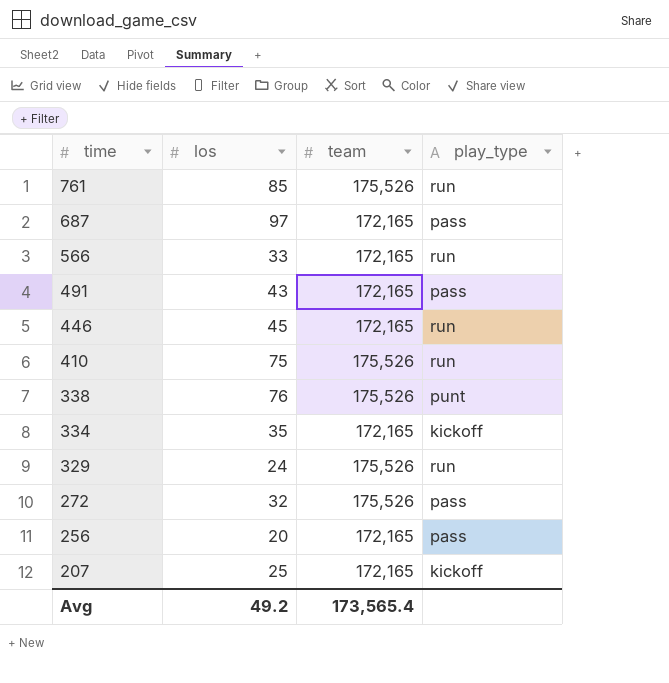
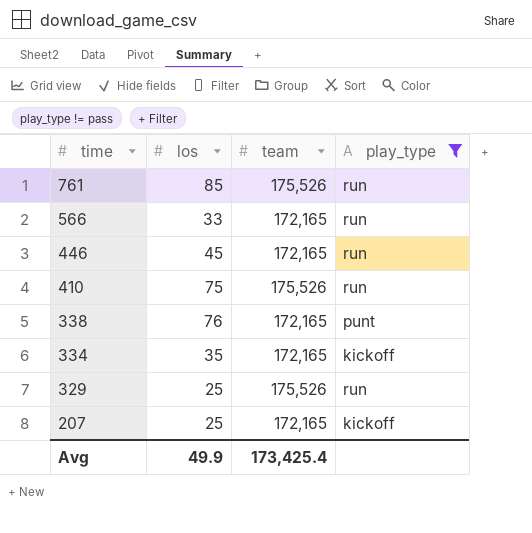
filter: none -> play_type != pass
338 | team: 175,526 -> 172,165
329 | los: 24 -> 25
Avg | los: 49.2 -> 49.9
Avg | team: 173,565.4 -> 173,425.4

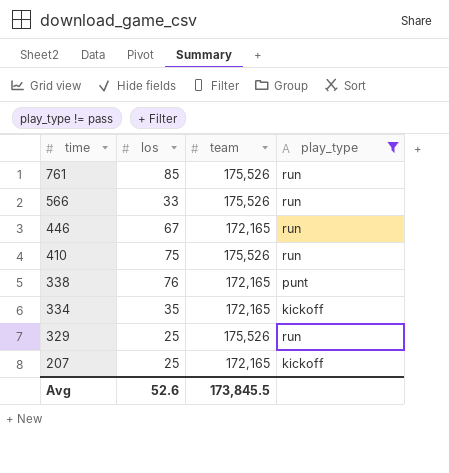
566 | team: 172,165 -> 175,526
446 | los: 45 -> 67
Avg | los: 49.9 -> 52.6
Avg | team: 173,425.4 -> 173,845.5

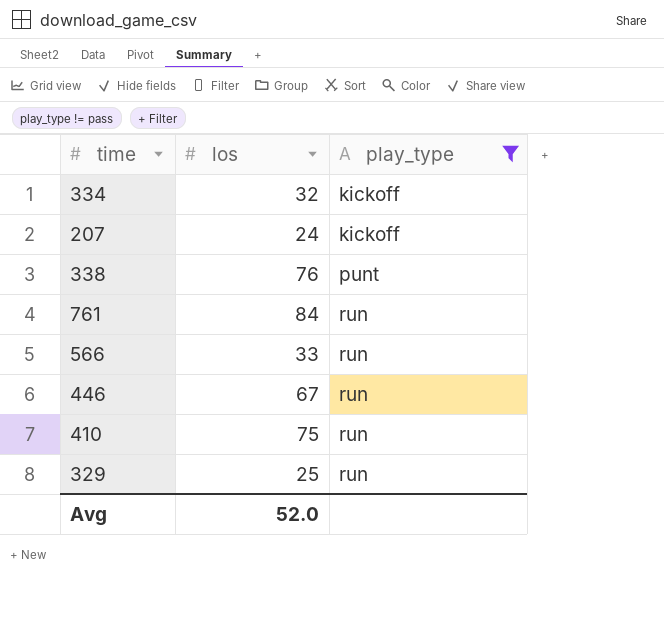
row order: time descending -> play_type ascending
column team | position: 3 -> none
334 | los: 35 -> 32
207 | los: 25 -> 24
761 | los: 85 -> 84
Avg | los: 52.6 -> 52.0

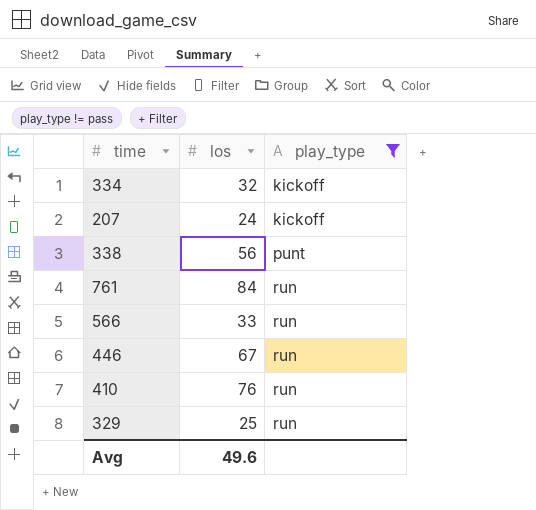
338 | los: 76 -> 56
410 | los: 75 -> 76
Avg | los: 52.0 -> 49.6

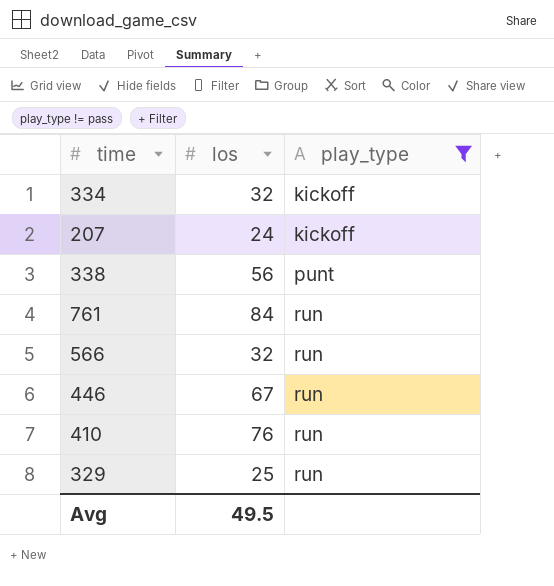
566 | los: 33 -> 32
Avg | los: 49.6 -> 49.5

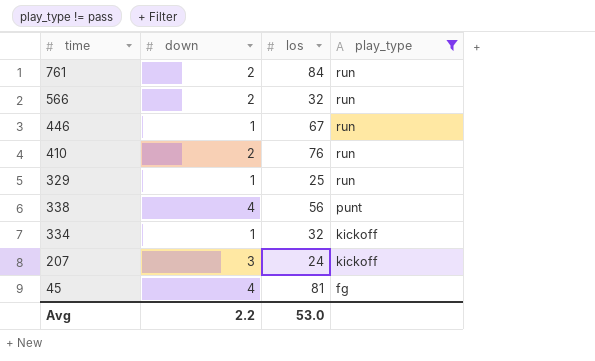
row order: play_type ascending -> play_type descending
column down | position: none -> 2
row 45: none -> 4 | 81 | fg
Avg | los: 49.5 -> 53.0

